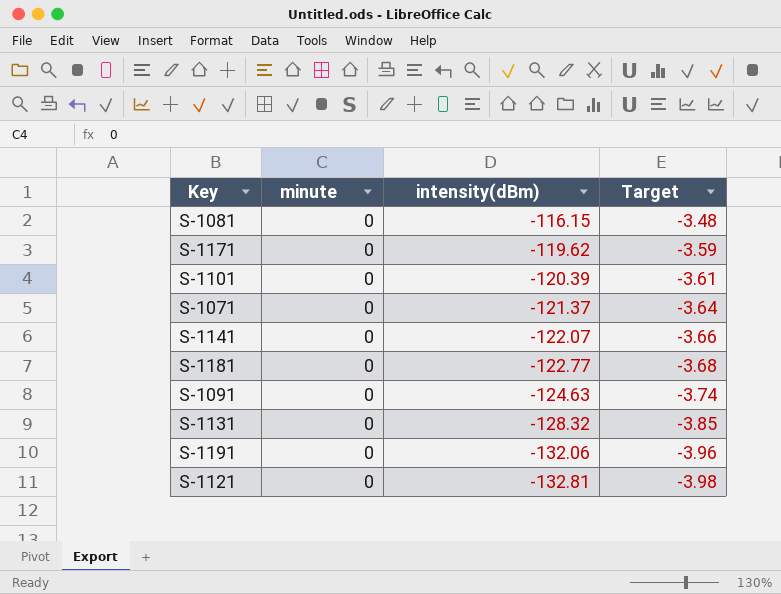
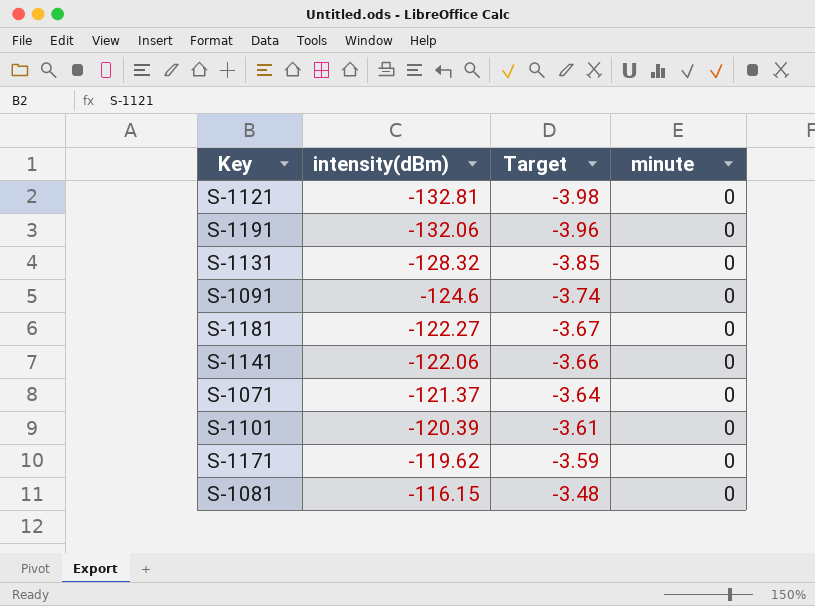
row order: intensity(dBm) descending -> intensity(dBm) ascending
column minute | position: 2 -> 4
S-1091 | intensity(dBm): -124.63 -> -124.6
S-1181 | intensity(dBm): -122.77 -> -122.27
S-1181 | Target: -3.68 -> -3.67
S-1141 | intensity(dBm): -122.07 -> -122.06

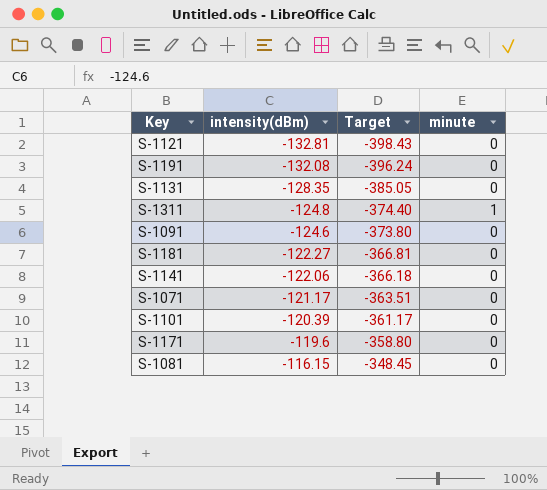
column Target | formula: [intensity(dBm)] * 0.03 -> [intensity(dBm)] * 3
S-1191 | intensity(dBm): -132.06 -> -132.08
S-1131 | intensity(dBm): -128.32 -> -128.35
row S-1311: none -> -124.8 | -374.40 | 1
S-1071 | intensity(dBm): -121.37 -> -121.17
S-1171 | intensity(dBm): -119.62 -> -119.6

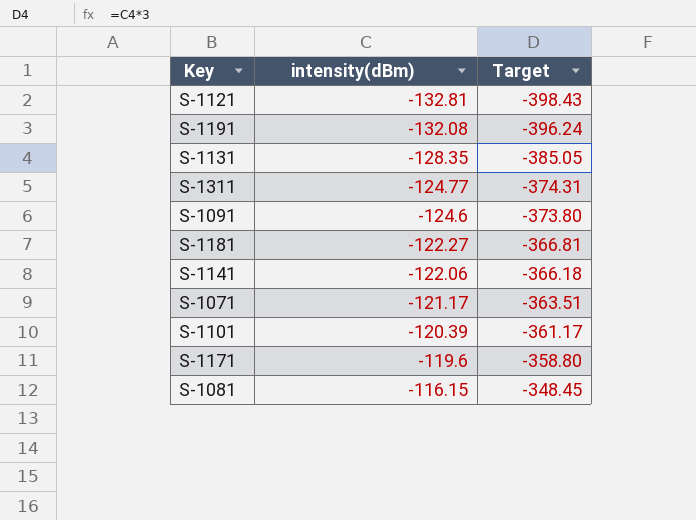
column minute | position: 4 -> none
S-1311 | intensity(dBm): -124.8 -> -124.77
S-1311 | Target: -374.40 -> -374.31

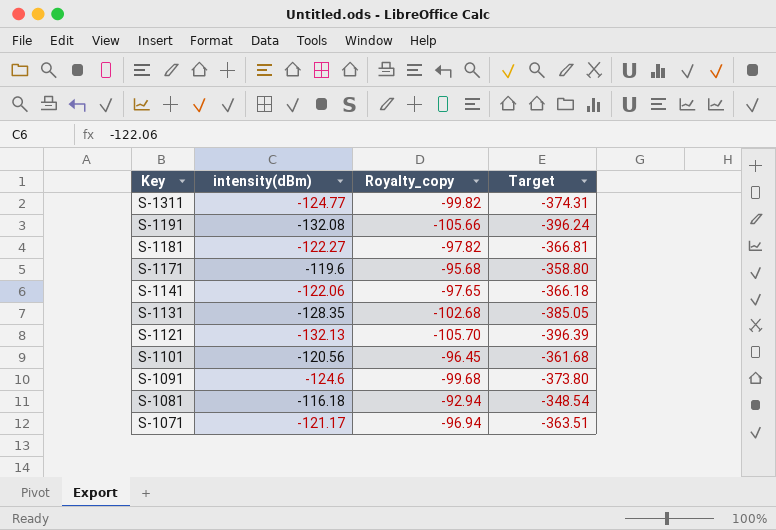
row order: intensity(dBm) ascending -> Key descending
column Royalty_copy | formula: none -> [intensity(dBm)] * 0.8
S-1121 | intensity(dBm): -132.81 -> -132.13
S-1121 | Target: -398.43 -> -396.39
S-1101 | intensity(dBm): -120.39 -> -120.56
S-1101 | Target: -361.17 -> -361.68
S-1081 | intensity(dBm): -116.15 -> -116.18
S-1081 | Target: -348.45 -> -348.54

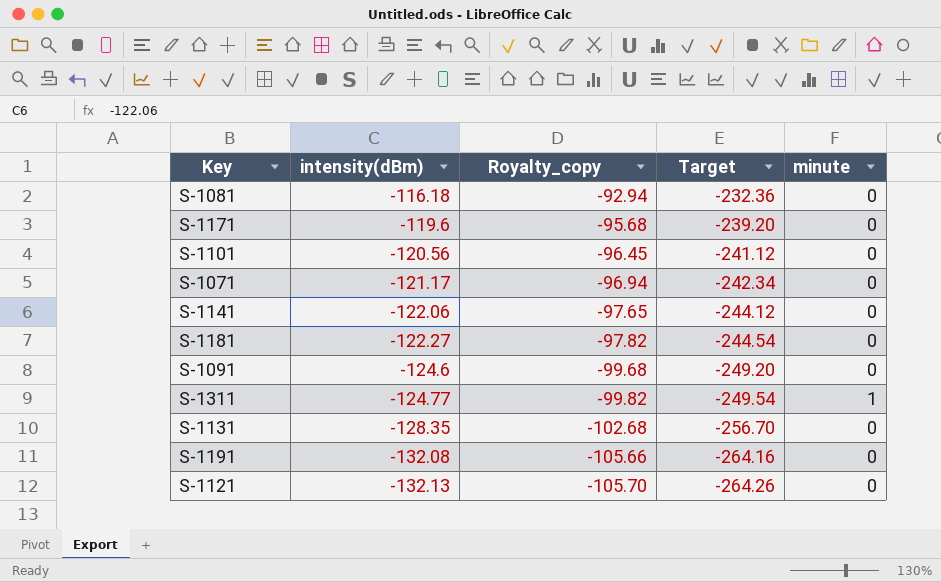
row order: Key descending -> intensity(dBm) descending
column Target | formula: [intensity(dBm)] * 3 -> [intensity(dBm)] * 2
column minute | position: none -> 5

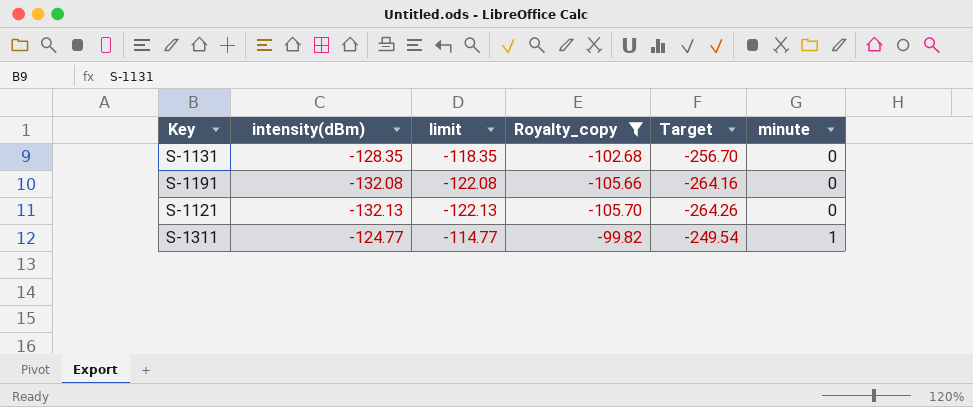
filter: none -> Royalty_copy <= -99.82
row order: intensity(dBm) descending -> minute ascending
column limit | formula: none -> [intensity(dBm)] + 10

